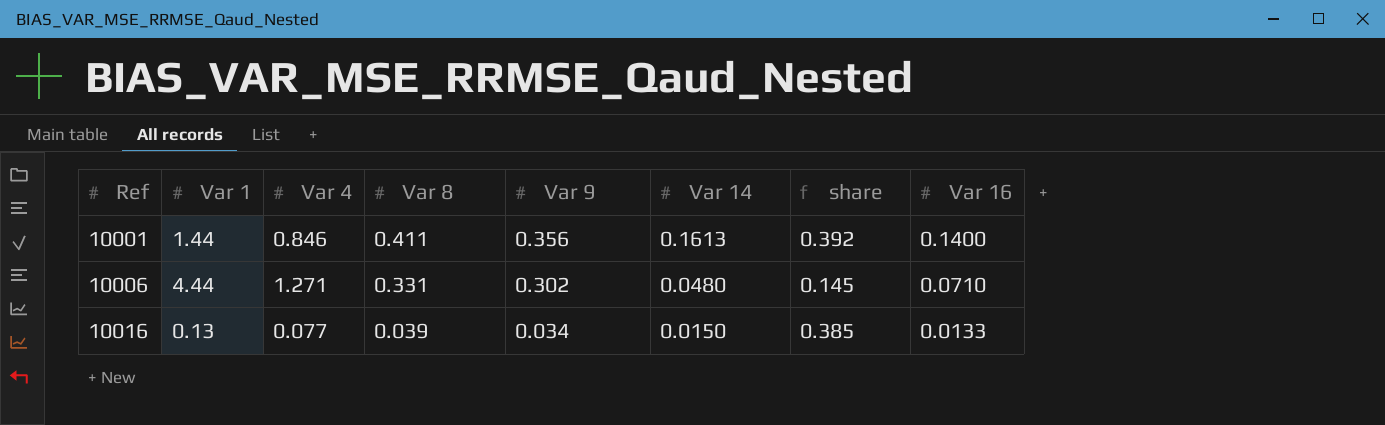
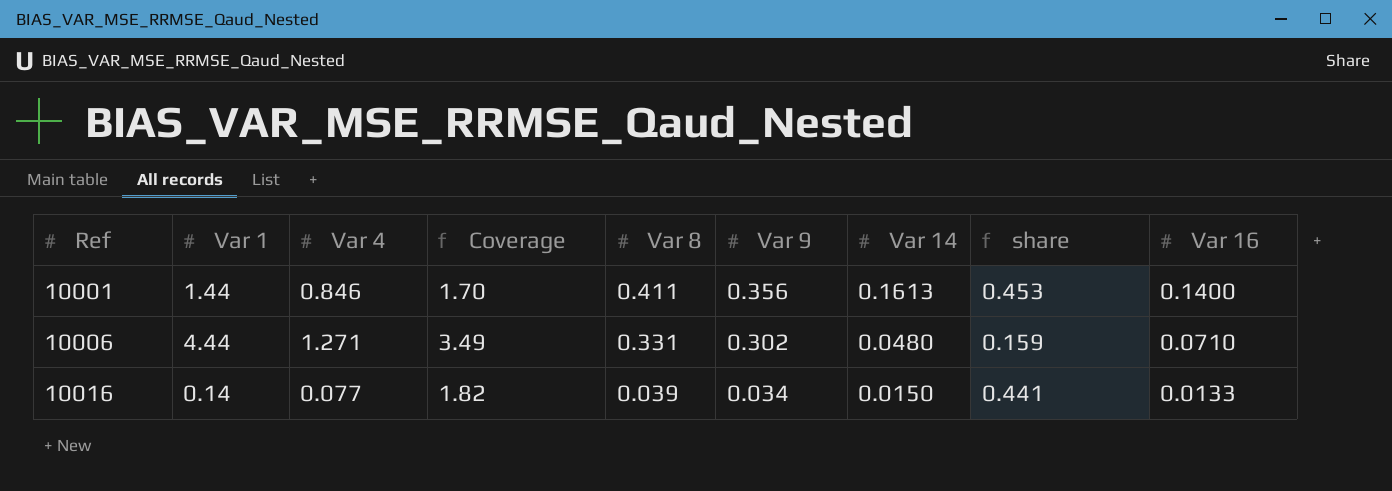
column Coverage | formula: none -> [Var 1] / [Var 4]
column share | formula: [Var 14] / [Var 8] -> [Var 14] / [Var 9]
10016 | Var 1: 0.13 -> 0.14

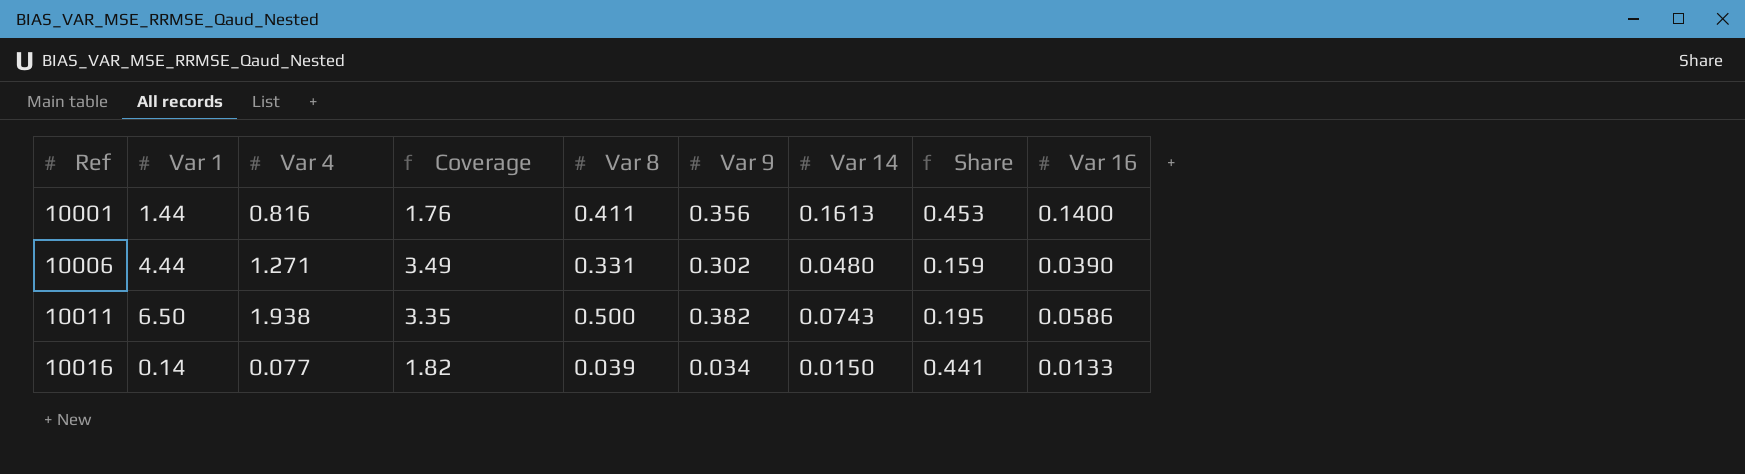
column name: share -> Share
10001 | Var 4: 0.846 -> 0.816
10001 | Coverage: 1.70 -> 1.76
10006 | Var 16: 0.0710 -> 0.0390
row 10011: none -> 6.50 | 1.938 | 3.35 | 0.500 | 0.382 | 0.0743 | 0.195 | 0.0586

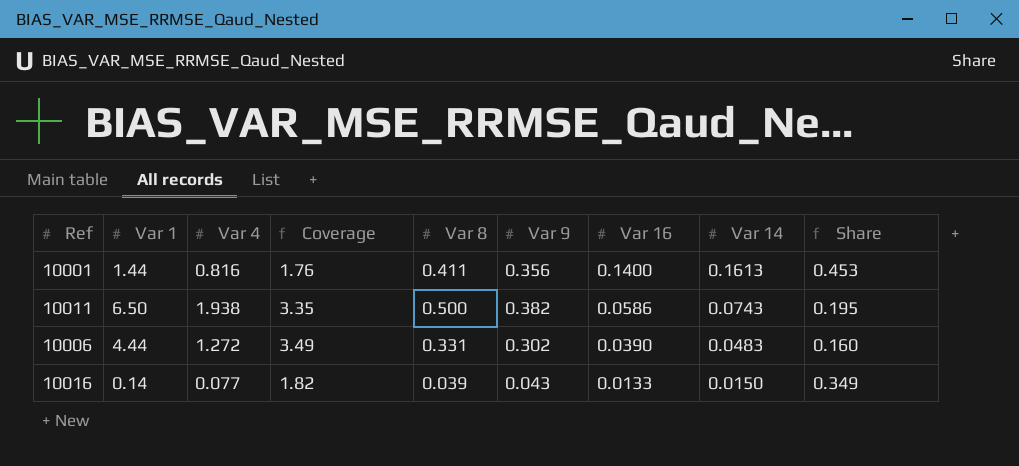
row order: Ref ascending -> Var 16 descending
column Var 16 | position: 9 -> 7
10006 | Var 4: 1.271 -> 1.272
10006 | Var 14: 0.0480 -> 0.0483
10006 | Share: 0.159 -> 0.160
10016 | Var 9: 0.034 -> 0.043
10016 | Share: 0.441 -> 0.349

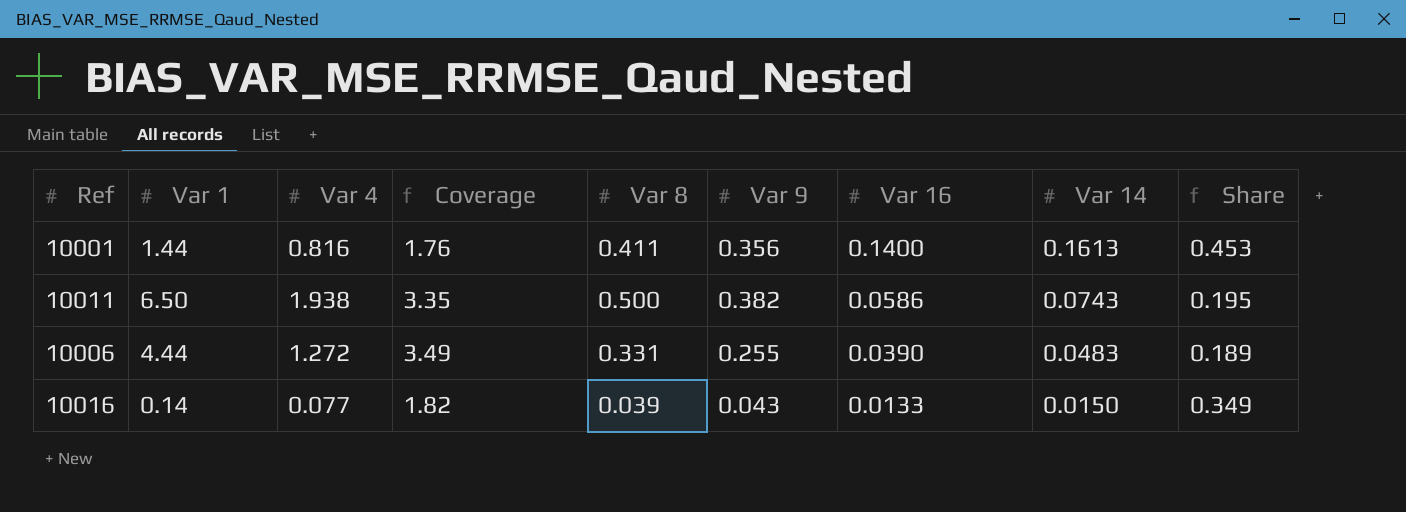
10006 | Var 9: 0.302 -> 0.255
10006 | Share: 0.160 -> 0.189

